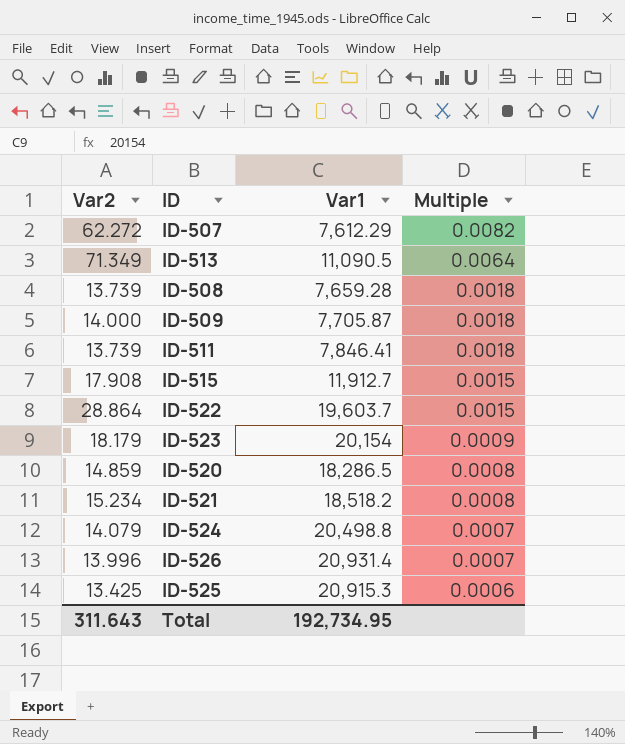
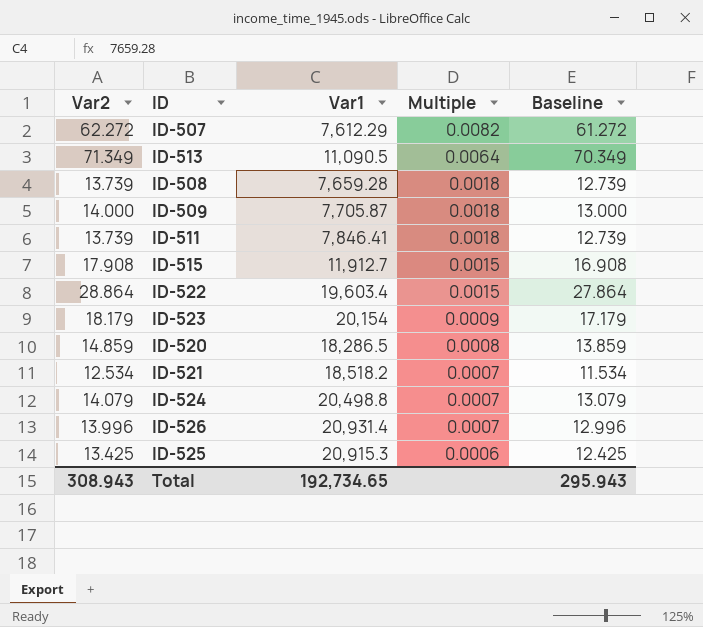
column Baseline | formula: none -> [Var2] - 1
ID-522 | Var1: 19,603.7 -> 19,603.4
ID-521 | Var2: 15.234 -> 12.534
ID-521 | Multiple: 0.0008 -> 0.0007
Total | Var2: 311.643 -> 308.943
Total | Var1: 192,734.95 -> 192,734.65

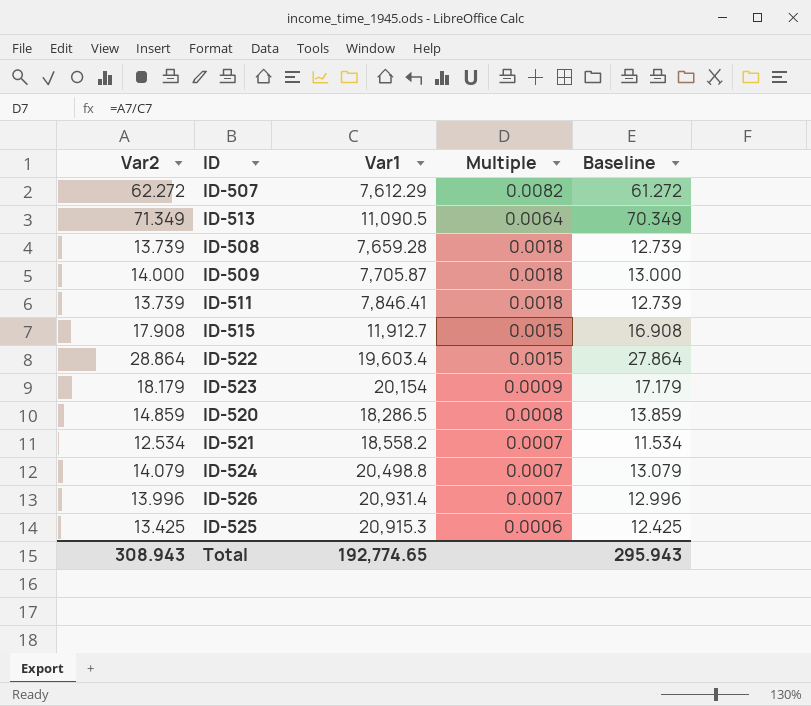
ID-521 | Var1: 18,518.2 -> 18,558.2
Total | Var1: 192,734.65 -> 192,774.65

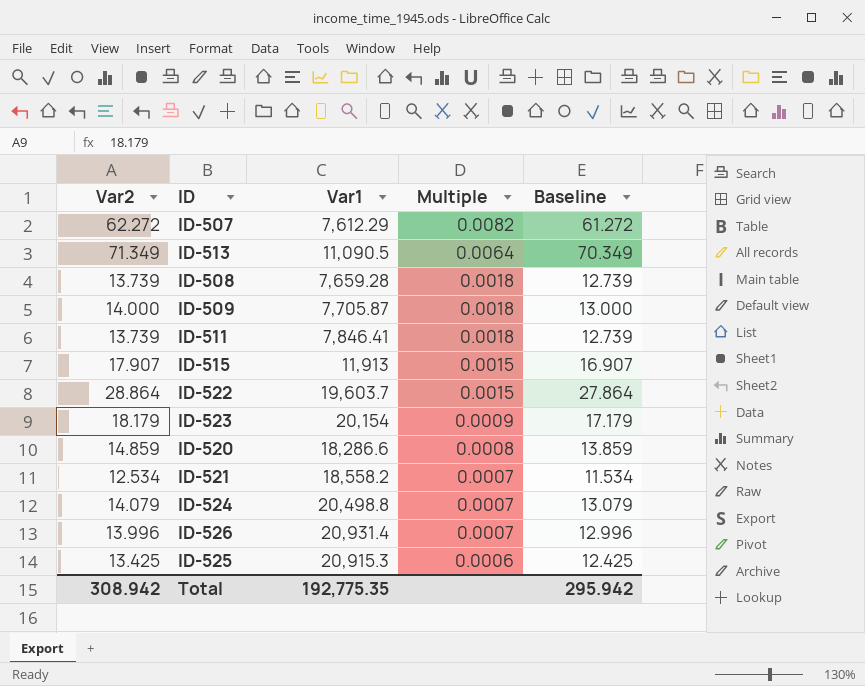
ID-515 | Var2: 17.908 -> 17.907
ID-515 | Var1: 11,912.7 -> 11,913
ID-515 | Baseline: 16.908 -> 16.907
ID-522 | Var1: 19,603.4 -> 19,603.7
ID-520 | Var1: 18,286.5 -> 18,286.6
Total | Var2: 308.943 -> 308.942
Total | Var1: 192,774.65 -> 192,775.35
Total | Baseline: 295.943 -> 295.942

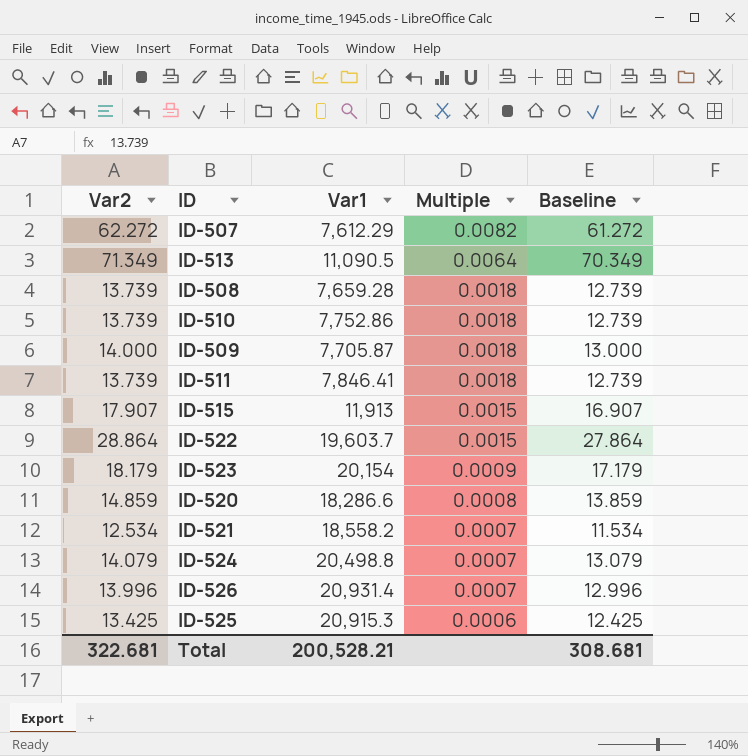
row ID-510: none -> 13.739 | 7,752.86 | 0.0018 | 12.739
Total | Var2: 308.942 -> 322.681
Total | Var1: 192,775.35 -> 200,528.21
Total | Baseline: 295.942 -> 308.681

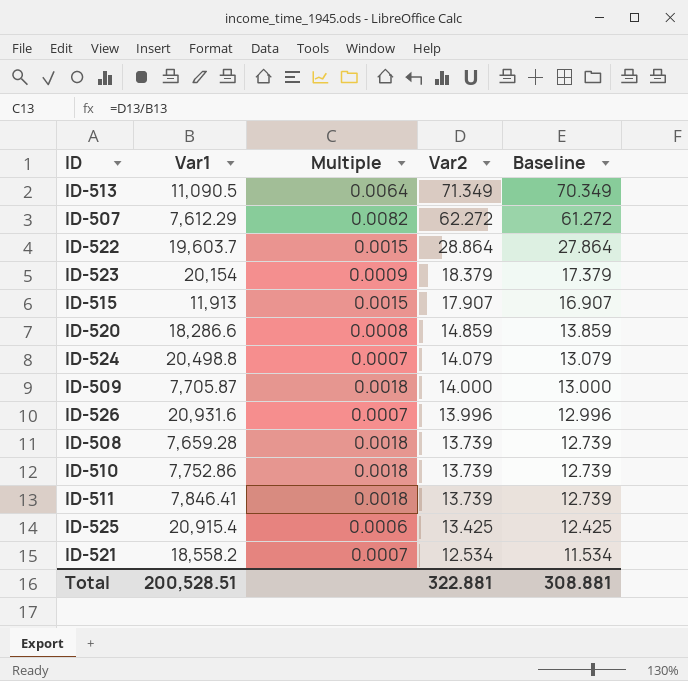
row order: Multiple descending -> Var2 descending
column Var2 | position: 1 -> 4
ID-523 | Var2: 18.179 -> 18.379
ID-523 | Baseline: 17.179 -> 17.379
ID-526 | Var1: 20,931.4 -> 20,931.6
ID-525 | Var1: 20,915.3 -> 20,915.4
Total | Var1: 200,528.21 -> 200,528.51
Total | Var2: 322.681 -> 322.881
Total | Baseline: 308.681 -> 308.881

